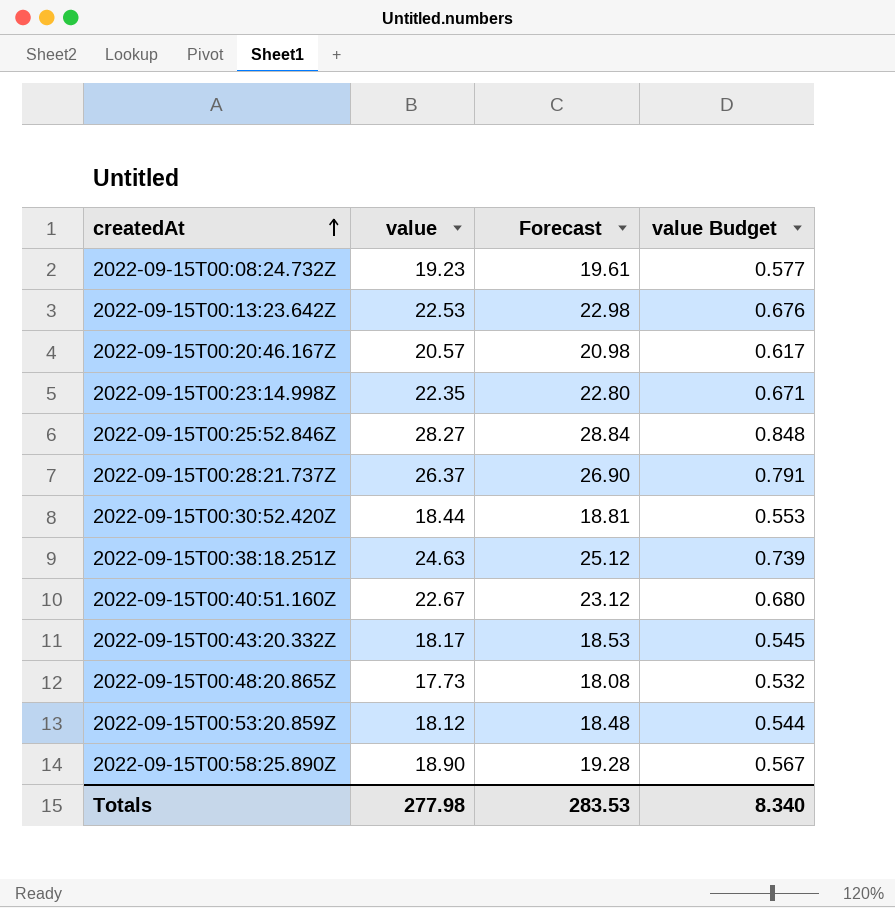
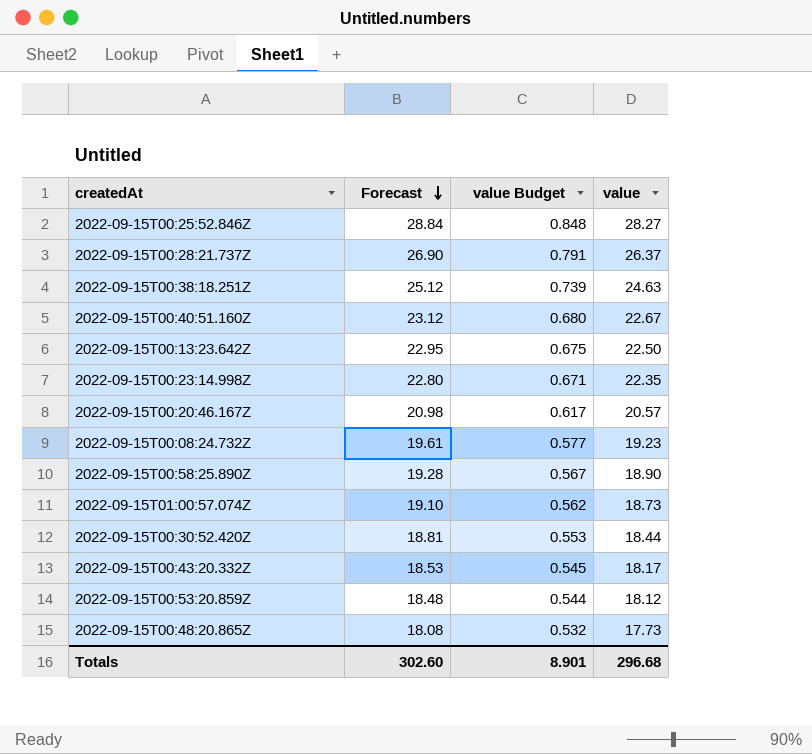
row order: createdAt ascending -> Forecast descending
column value | position: 2 -> 4
2022-09-15T00:13:23.642Z | Forecast: 22.98 -> 22.95
2022-09-15T00:13:23.642Z | value Budget: 0.676 -> 0.675
2022-09-15T00:13:23.642Z | value: 22.53 -> 22.50
row 2022-09-15T01:00:57.074Z: none -> 19.10 | 0.562 | 18.73
Totals | Forecast: 283.53 -> 302.60
Totals | value Budget: 8.340 -> 8.901
Totals | value: 277.98 -> 296.68

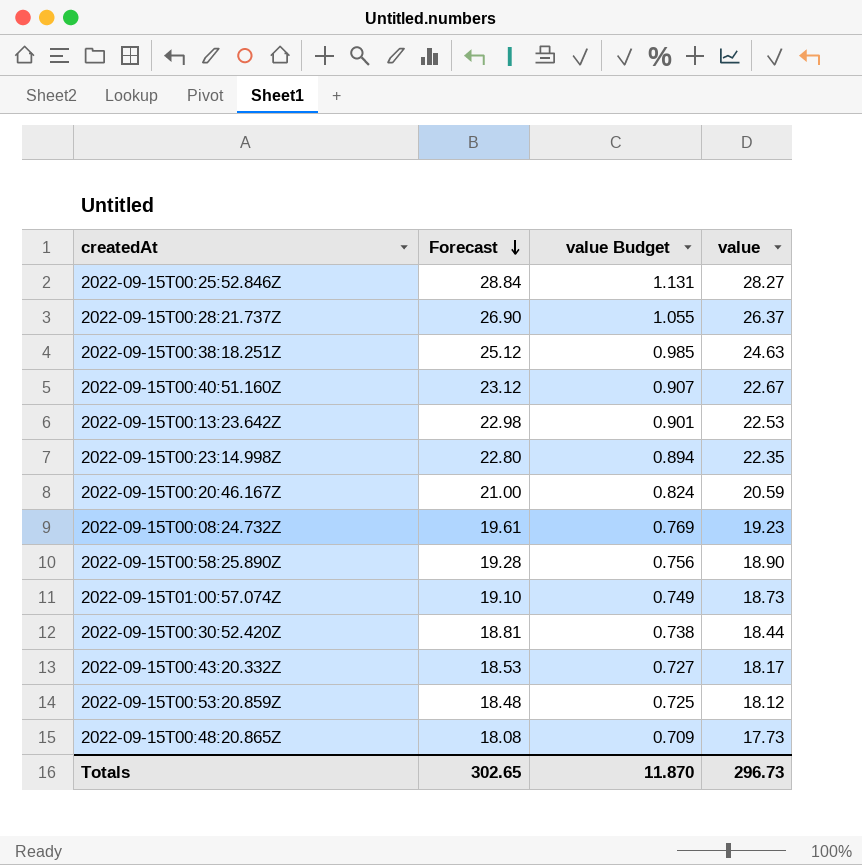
column value Budget | formula: [value] * 0.03 -> [value] * 0.04
2022-09-15T00:13:23.642Z | Forecast: 22.95 -> 22.98
2022-09-15T00:13:23.642Z | value: 22.50 -> 22.53
2022-09-15T00:20:46.167Z | Forecast: 20.98 -> 21.00
2022-09-15T00:20:46.167Z | value: 20.57 -> 20.59
Totals | Forecast: 302.60 -> 302.65
Totals | value Budget: 8.901 -> 11.870
Totals | value: 296.68 -> 296.73

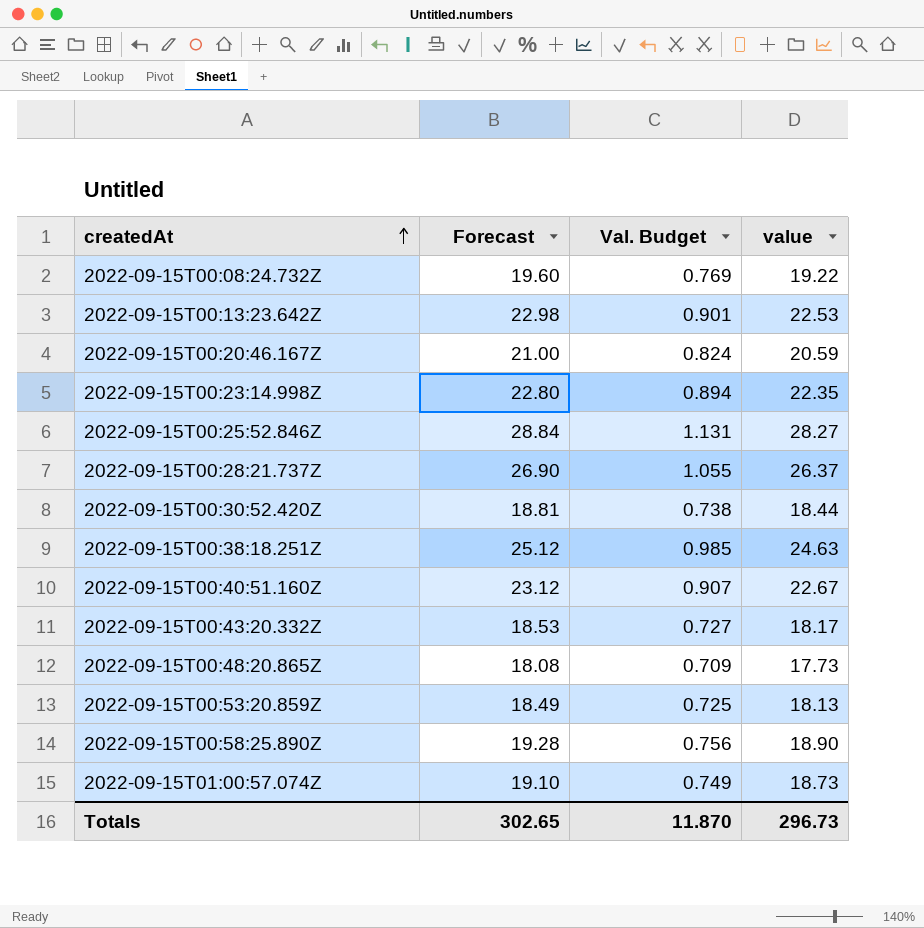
row order: Forecast descending -> createdAt ascending
column name: value Budget -> Val. Budget
2022-09-15T00:08:24.732Z | Forecast: 19.61 -> 19.60
2022-09-15T00:08:24.732Z | value: 19.23 -> 19.22
2022-09-15T00:53:20.859Z | Forecast: 18.48 -> 18.49
2022-09-15T00:53:20.859Z | value: 18.12 -> 18.13

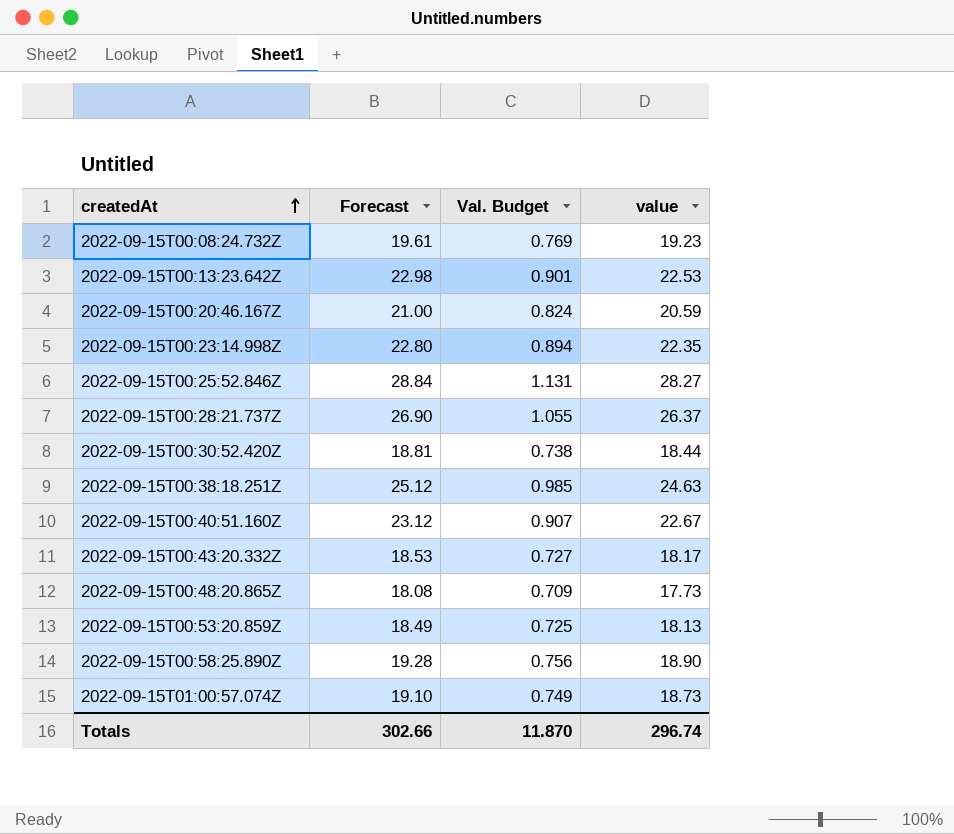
2022-09-15T00:08:24.732Z | Forecast: 19.60 -> 19.61
2022-09-15T00:08:24.732Z | value: 19.22 -> 19.23
Totals | Forecast: 302.65 -> 302.66
Totals | value: 296.73 -> 296.74

